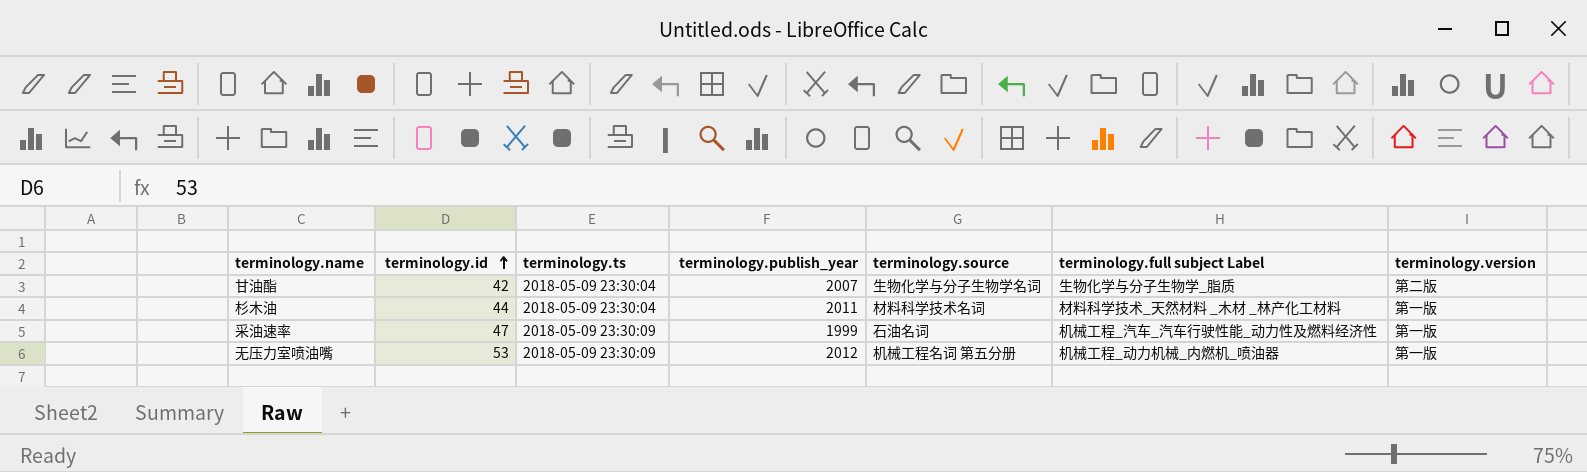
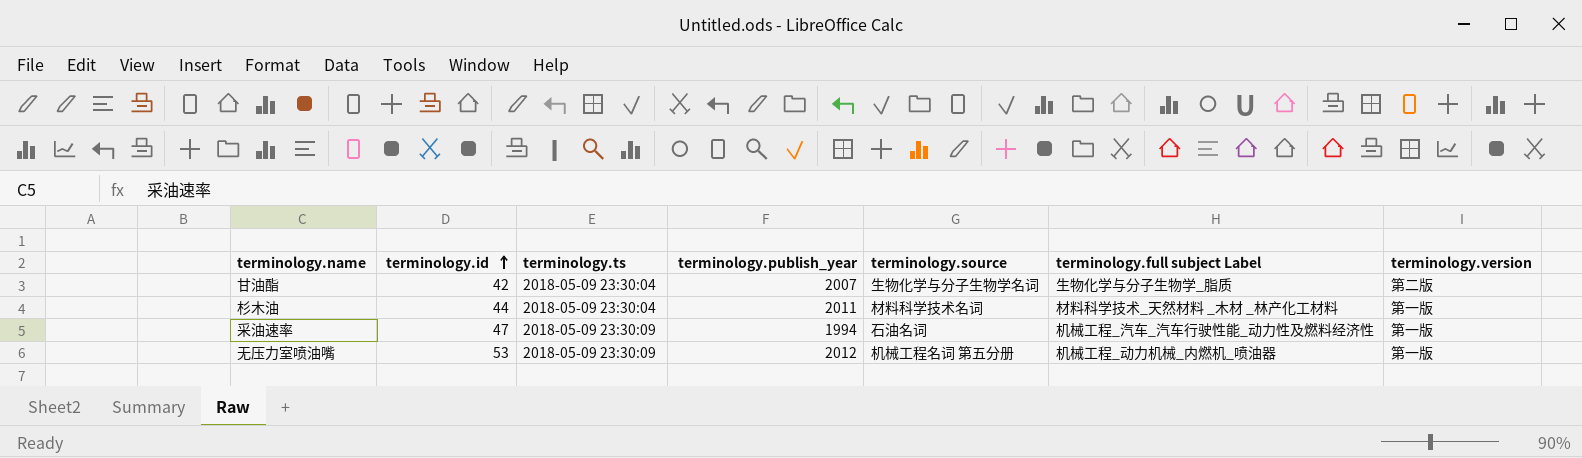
采油速率 | terminology.publish_year: 1999 -> 1994

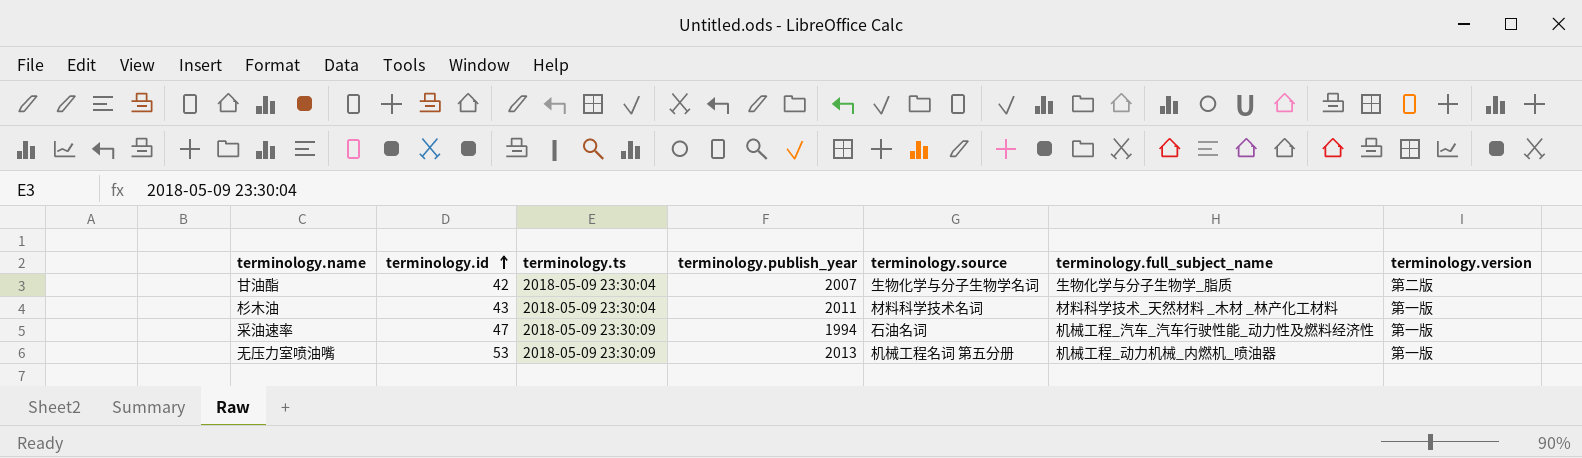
column name: terminology.full subject Label -> terminology.full_subject_name
杉木油 | terminology.id: 44 -> 43
无压力室喷油嘴 | terminology.publish_year: 2012 -> 2013

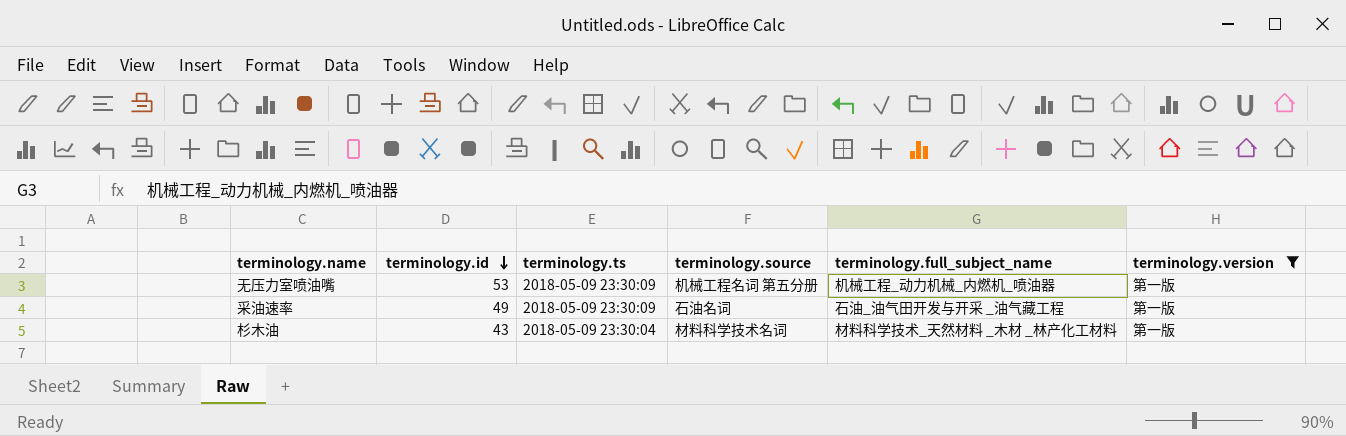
filter: none -> terminology.version = 第一版
row order: terminology.id ascending -> terminology.id descending
column terminology.publish_year | position: 4 -> none
采油速率 | terminology.id: 47 -> 49
采油速率 | terminology.full_subject_name: 机械工程_汽车_汽车行驶性能_动力性及燃料经济性 -> 石油_油气田开发与开采 _油气藏工程

